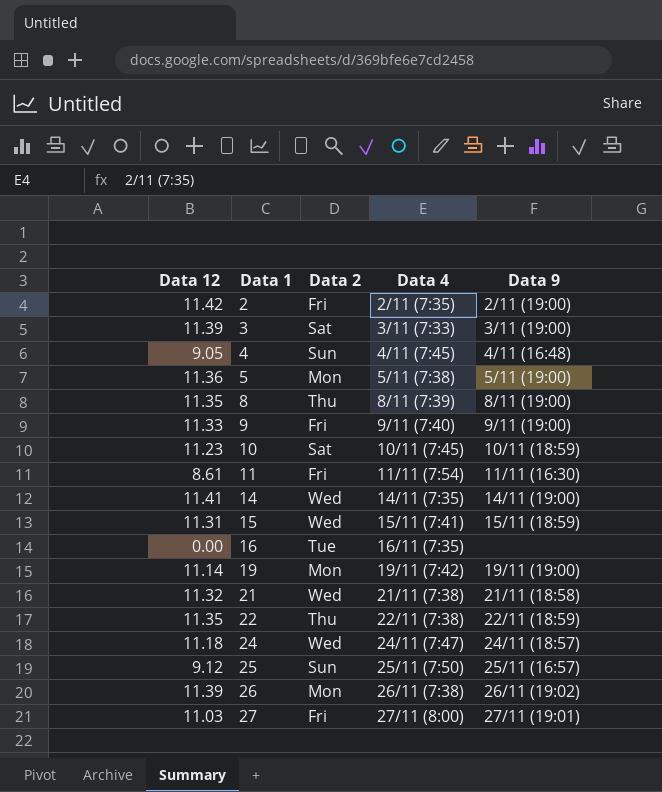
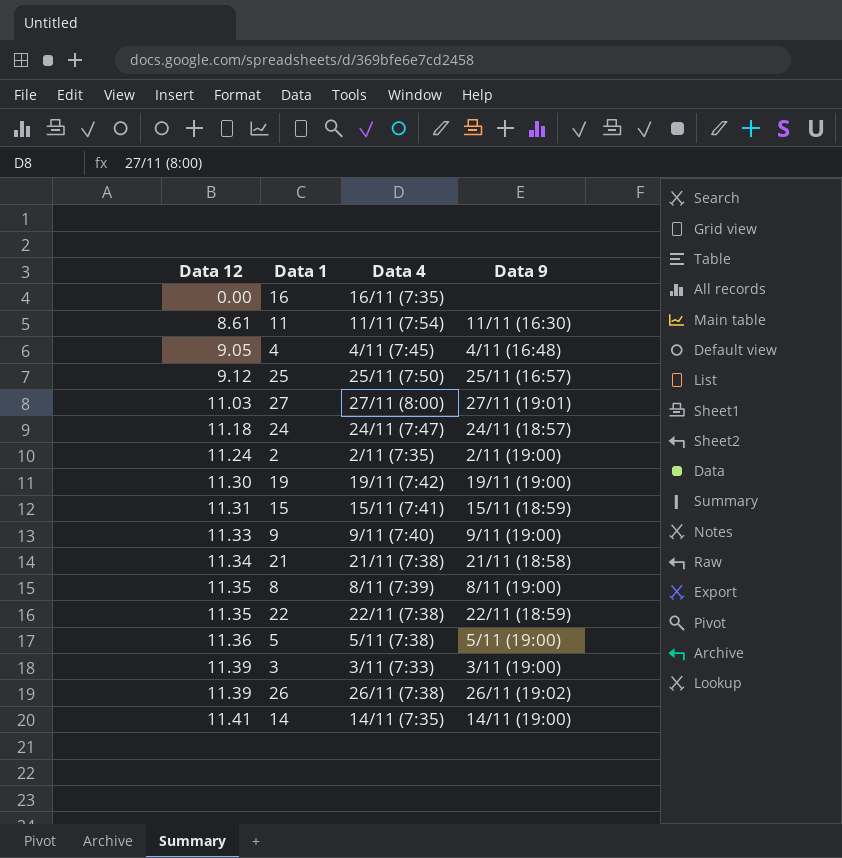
row order: Data 1 ascending -> Data 12 ascending
column Data 2 | position: 3 -> none
row 10: 11.23 | Sat | 10/11 (7:45) | 10/11 (18:59) -> none
2 | Data 12: 11.42 -> 11.24
19 | Data 12: 11.14 -> 11.30
21 | Data 12: 11.32 -> 11.34

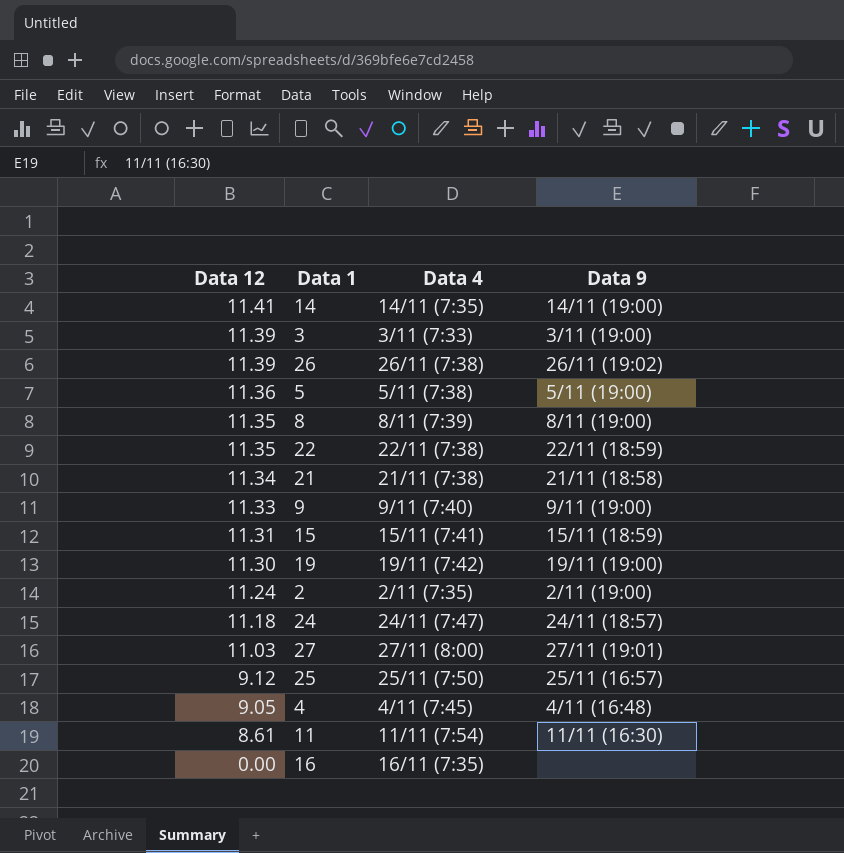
row order: Data 12 ascending -> Data 12 descending

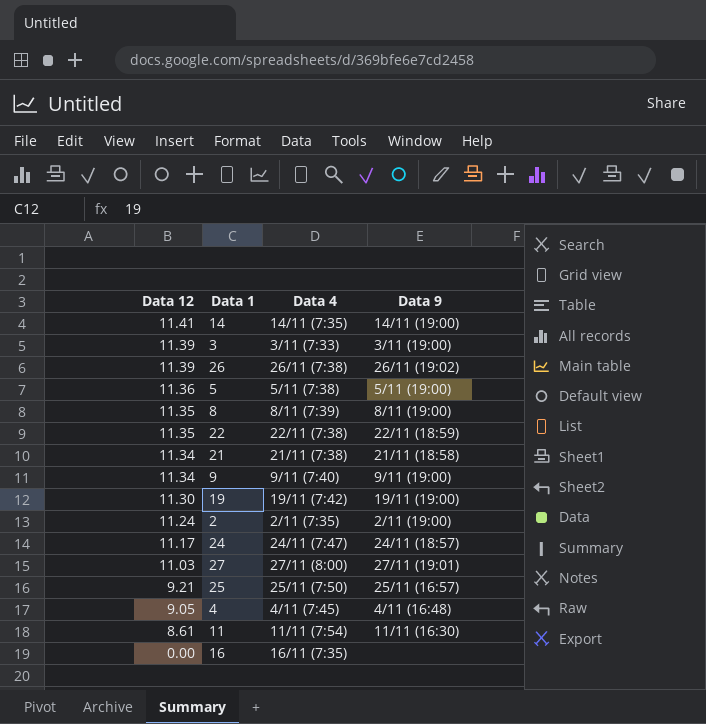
row 15: 11.31 | 15/11 (7:41) | 15/11 (18:59) -> none
9 | Data 12: 11.33 -> 11.34
24 | Data 12: 11.18 -> 11.17
25 | Data 12: 9.12 -> 9.21

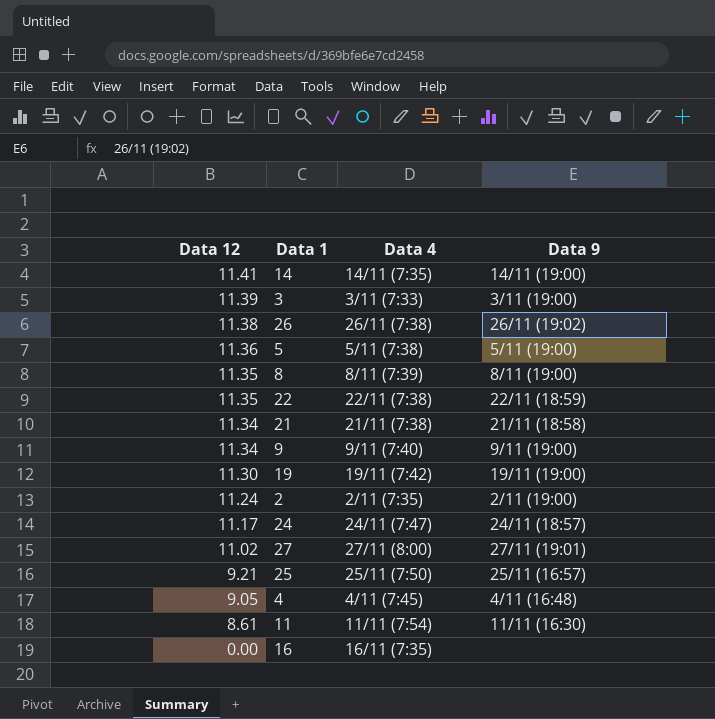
26 | Data 12: 11.39 -> 11.38
27 | Data 12: 11.03 -> 11.02

